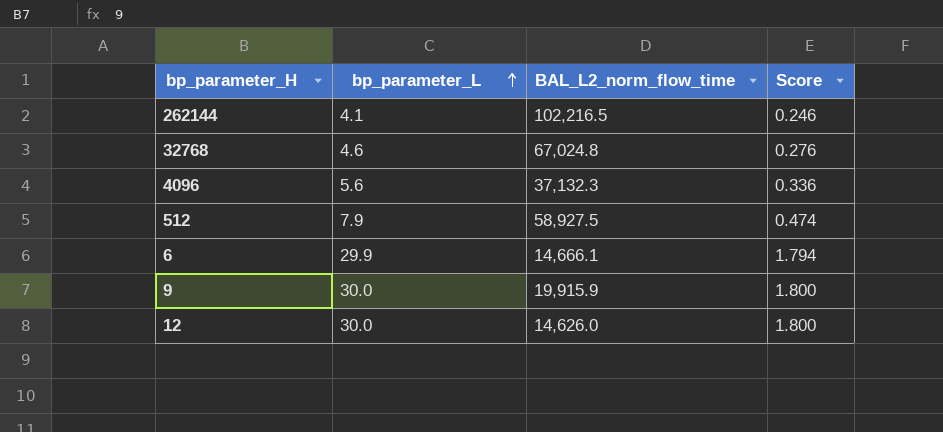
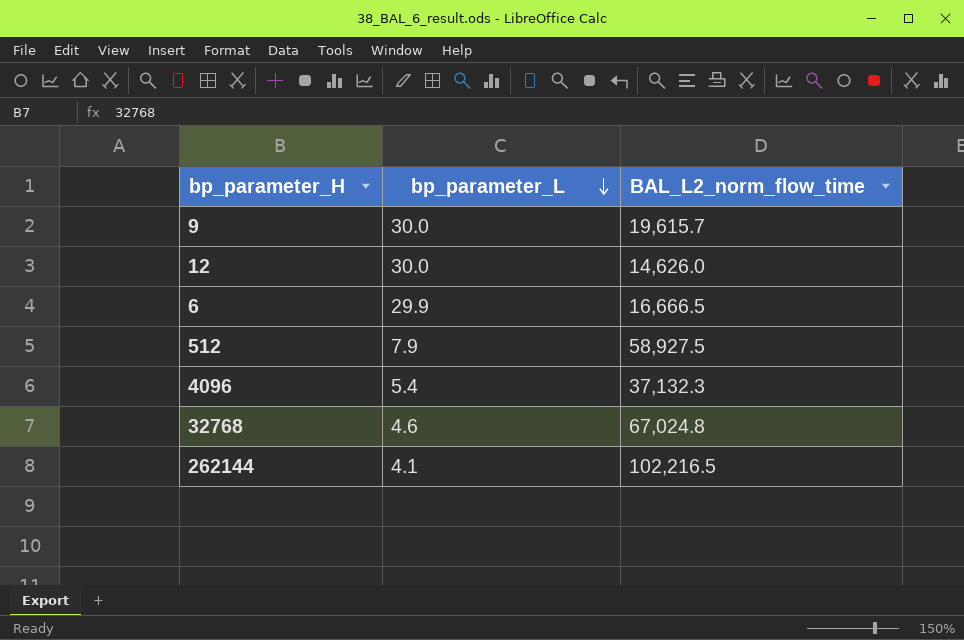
row order: bp_parameter_L ascending -> bp_parameter_L descending
column Score | formula: [bp_parameter_L] * 0.06 -> none
9 | BAL_L2_norm_flow_time: 19,915.9 -> 19,615.7
6 | BAL_L2_norm_flow_time: 14,666.1 -> 16,666.5
4096 | bp_parameter_L: 5.6 -> 5.4

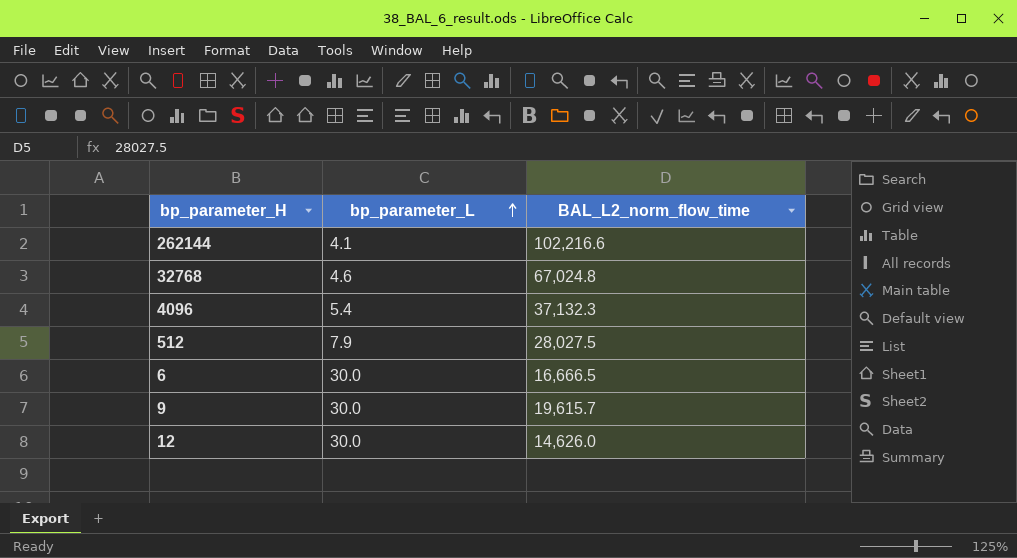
row order: bp_parameter_L descending -> bp_parameter_L ascending
262144 | BAL_L2_norm_flow_time: 102,216.5 -> 102,216.6
512 | BAL_L2_norm_flow_time: 58,927.5 -> 28,027.5
6 | bp_parameter_L: 29.9 -> 30.0

